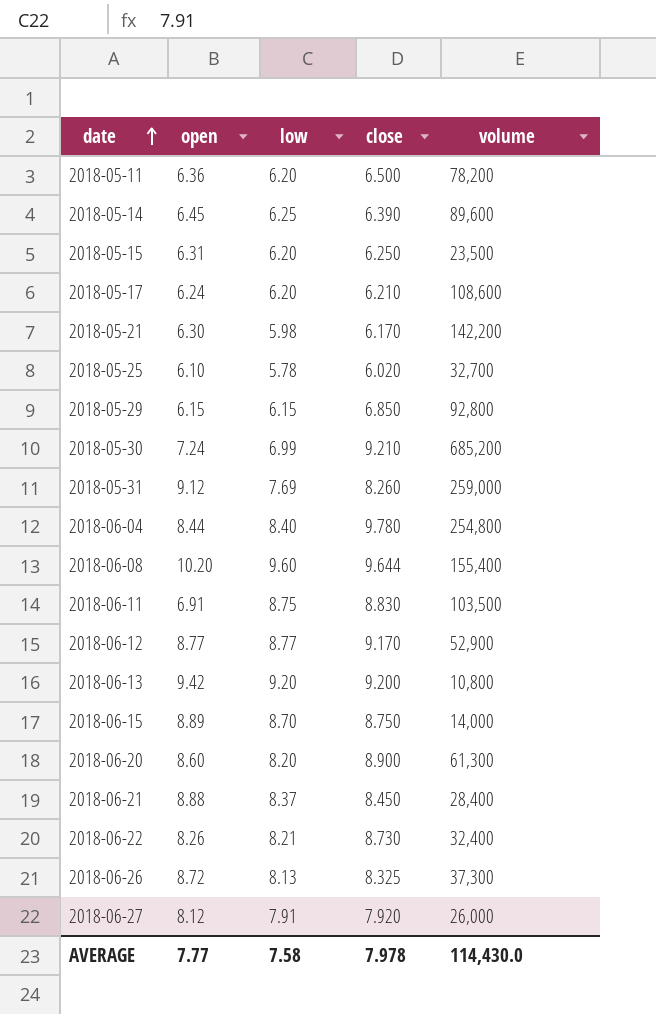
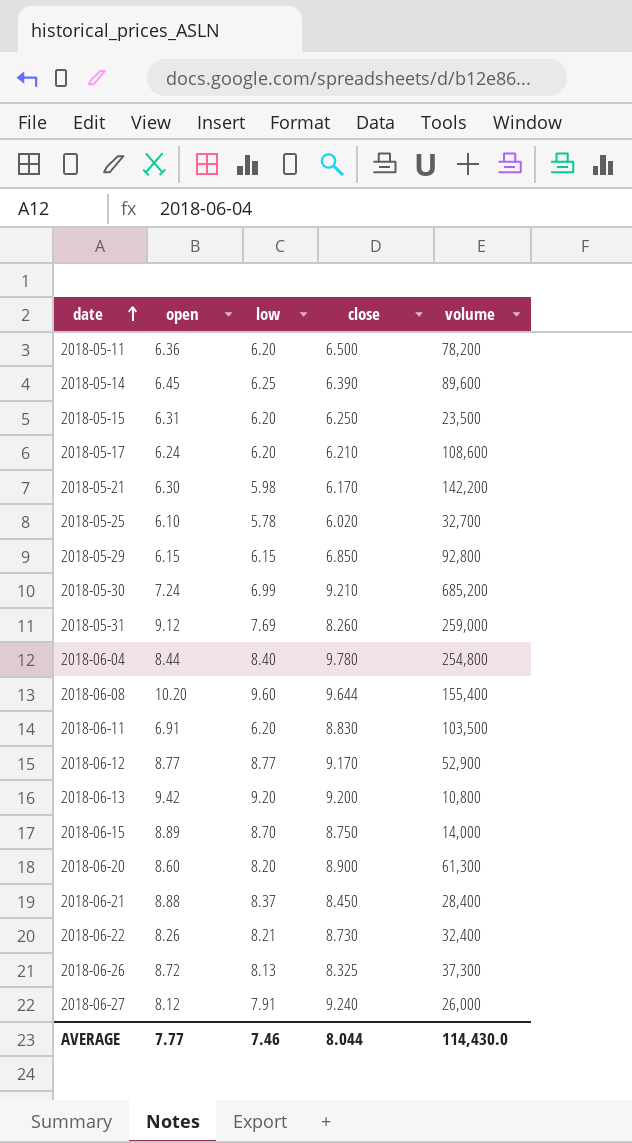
2018-06-11 | low: 8.75 -> 6.20
2018-06-27 | close: 7.920 -> 9.240
AVERAGE | low: 7.58 -> 7.46
AVERAGE | close: 7.978 -> 8.044

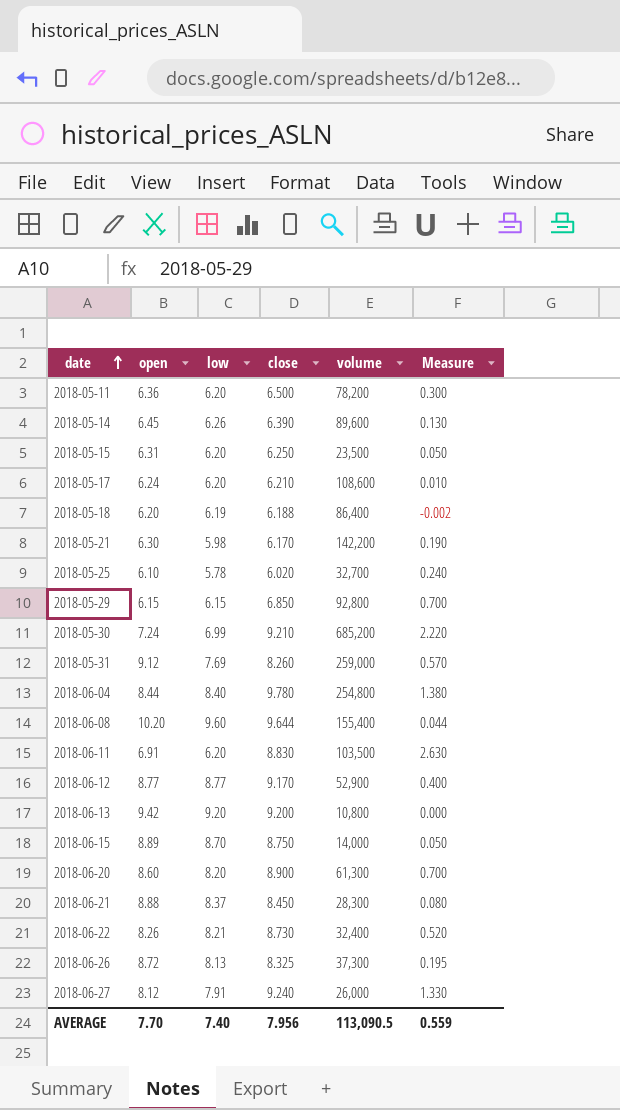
column Measure | formula: none -> [close] - [low]
2018-05-14 | low: 6.25 -> 6.26
row 2018-05-18: none -> 6.20 | 6.19 | 6.188 | 86,400 | -0.002
2018-06-21 | volume: 28,400 -> 28,300
AVERAGE | open: 7.77 -> 7.70
AVERAGE | low: 7.46 -> 7.40
AVERAGE | close: 8.044 -> 7.956
AVERAGE | volume: 114,430.0 -> 113,090.5

